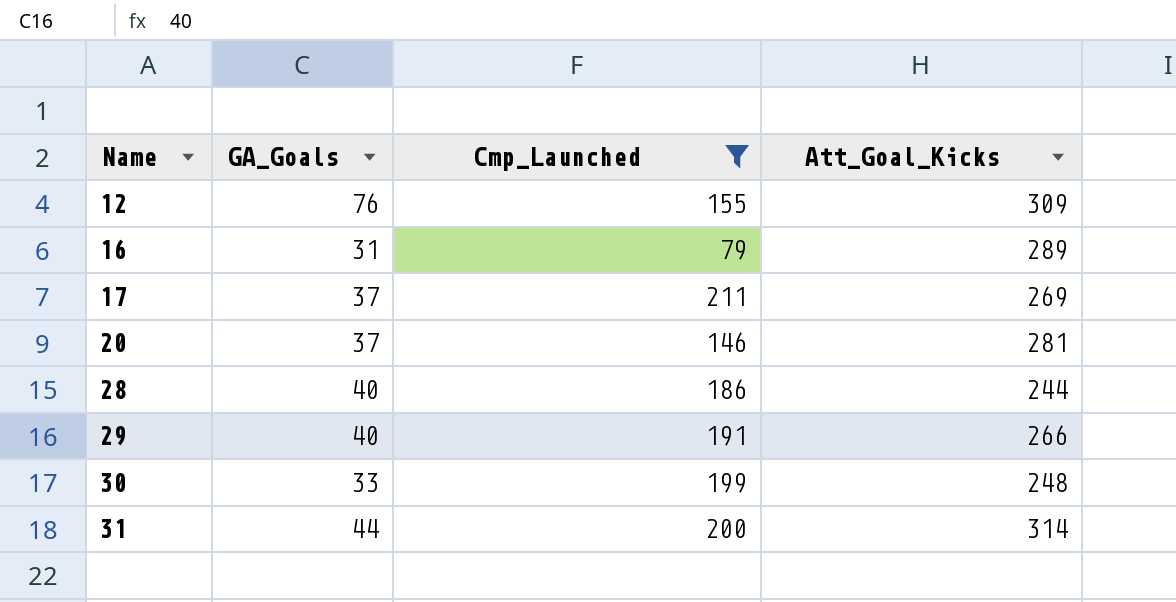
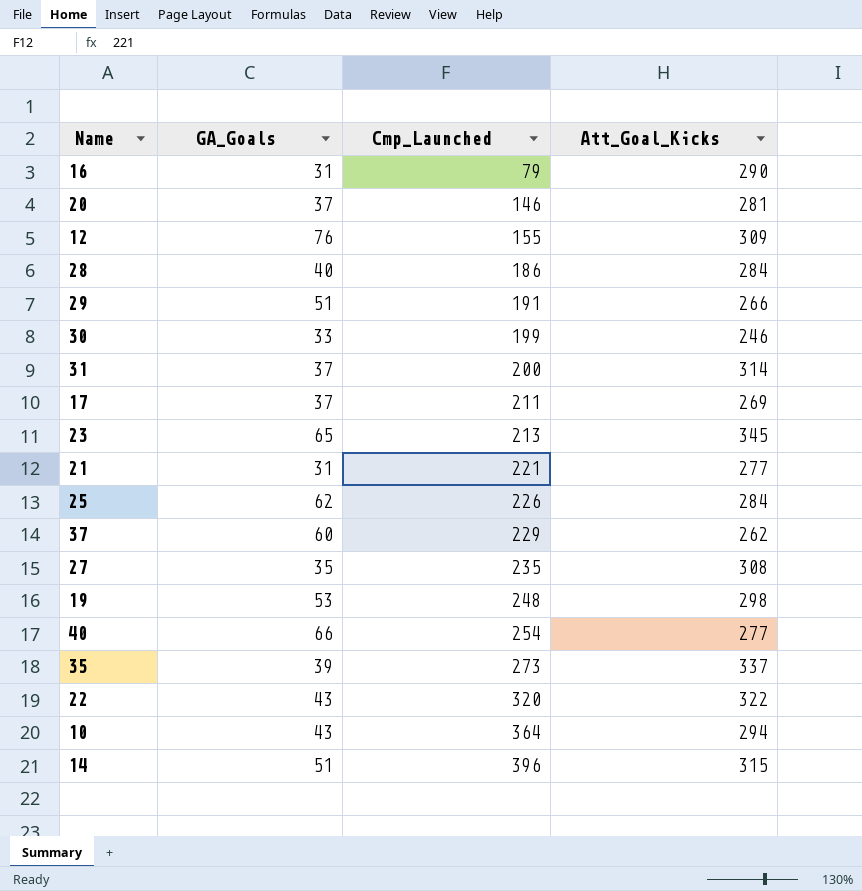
filter: Cmp_Launched <= 211 -> none
row order: Name ascending -> Cmp_Launched ascending
16 | Att_Goal_Kicks: 289 -> 290
28 | Att_Goal_Kicks: 244 -> 284
29 | GA_Goals: 40 -> 51
30 | Att_Goal_Kicks: 248 -> 246
31 | GA_Goals: 44 -> 37

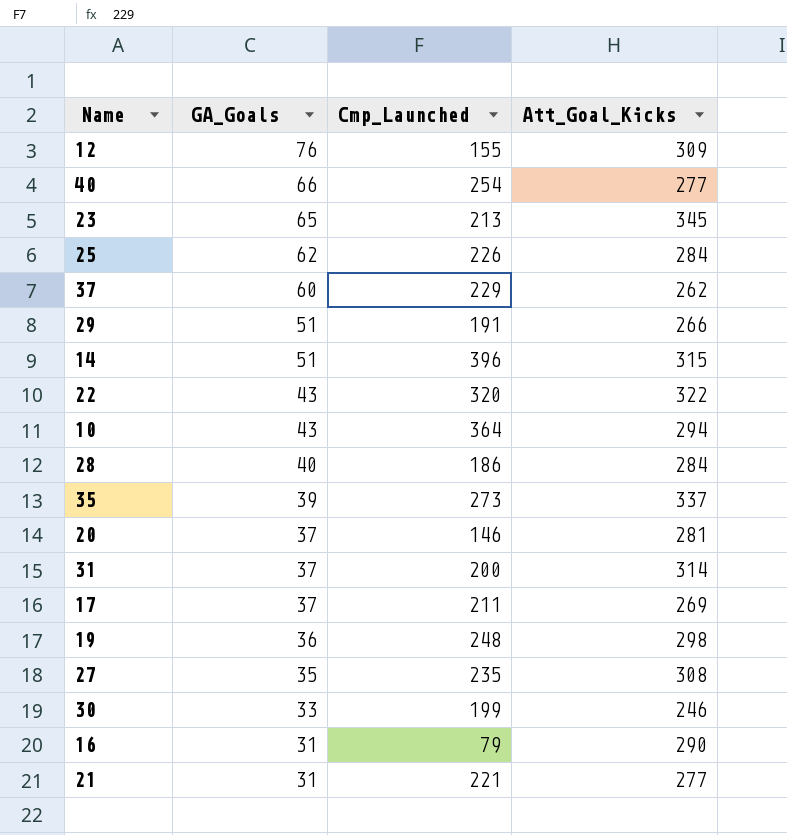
row order: Cmp_Launched ascending -> GA_Goals descending
19 | GA_Goals: 53 -> 36

